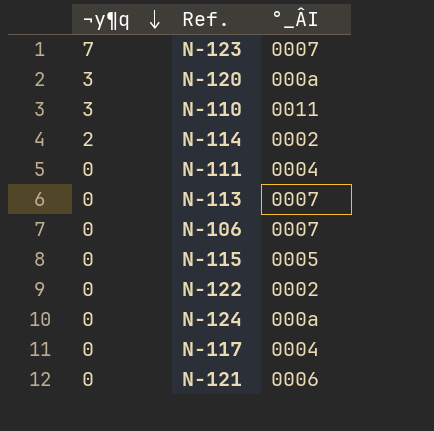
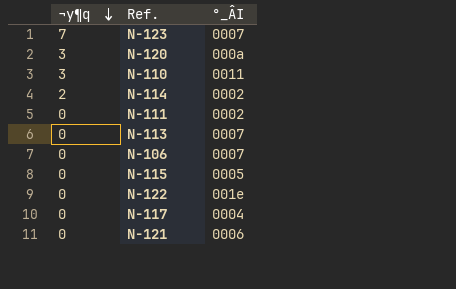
row N-124: 0 | 000a -> none
N-111 | °_ÂI: 0004 -> 0002
N-122 | °_ÂI: 0002 -> 001e

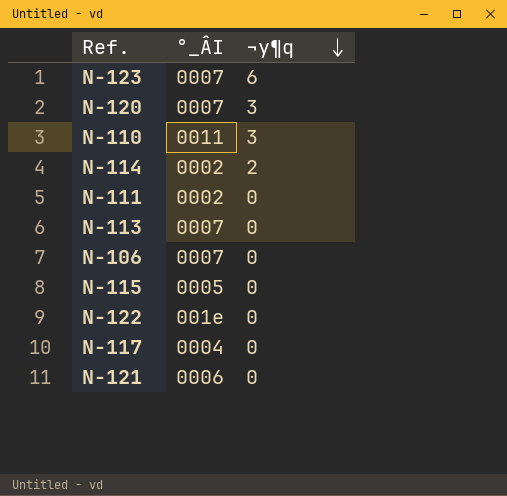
column ¬y¶q | position: 1 -> 3
N-123 | ¬y¶q: 7 -> 6
N-120 | °_ÂI: 000a -> 0007

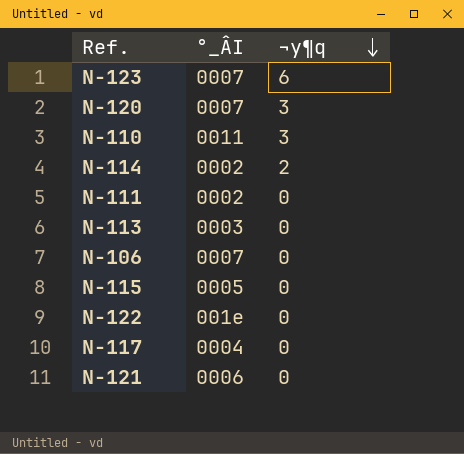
N-113 | °_ÂI: 0007 -> 0003

